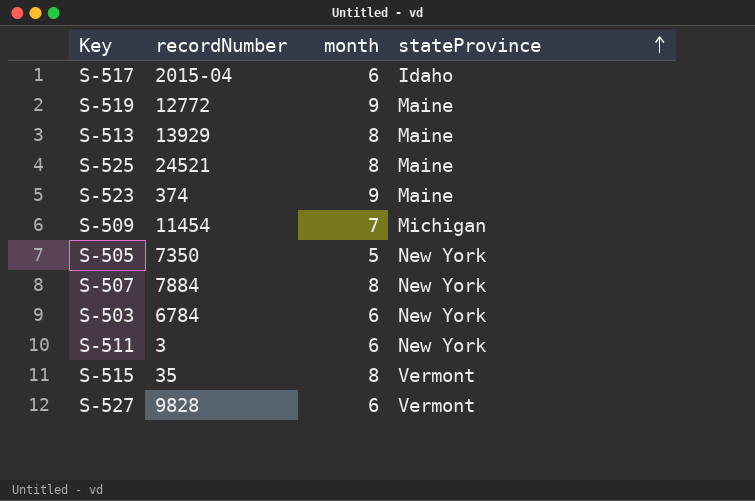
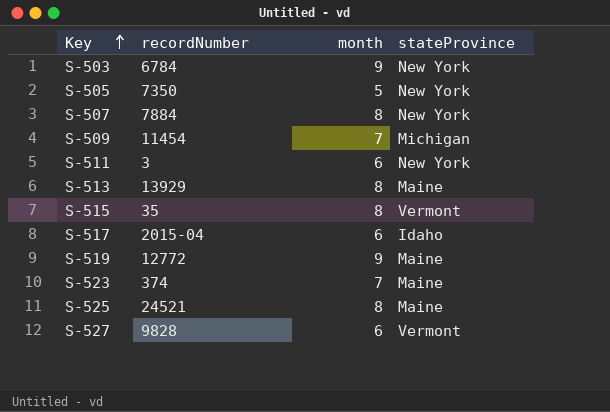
row order: stateProvince ascending -> Key ascending
S-503 | month: 6 -> 9
S-523 | month: 9 -> 7

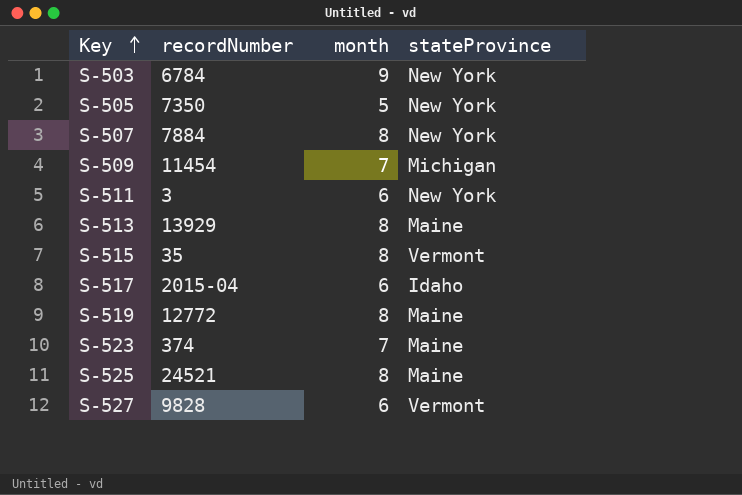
S-519 | month: 9 -> 8

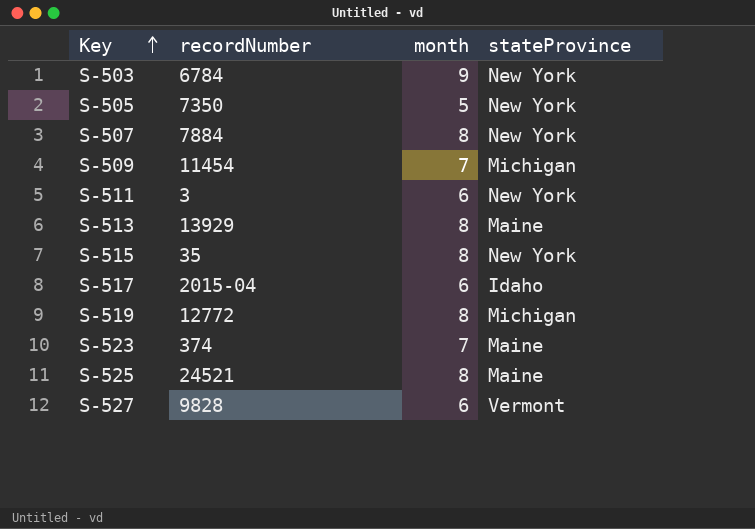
S-515 | stateProvince: Vermont -> New York
S-519 | stateProvince: Maine -> Michigan

